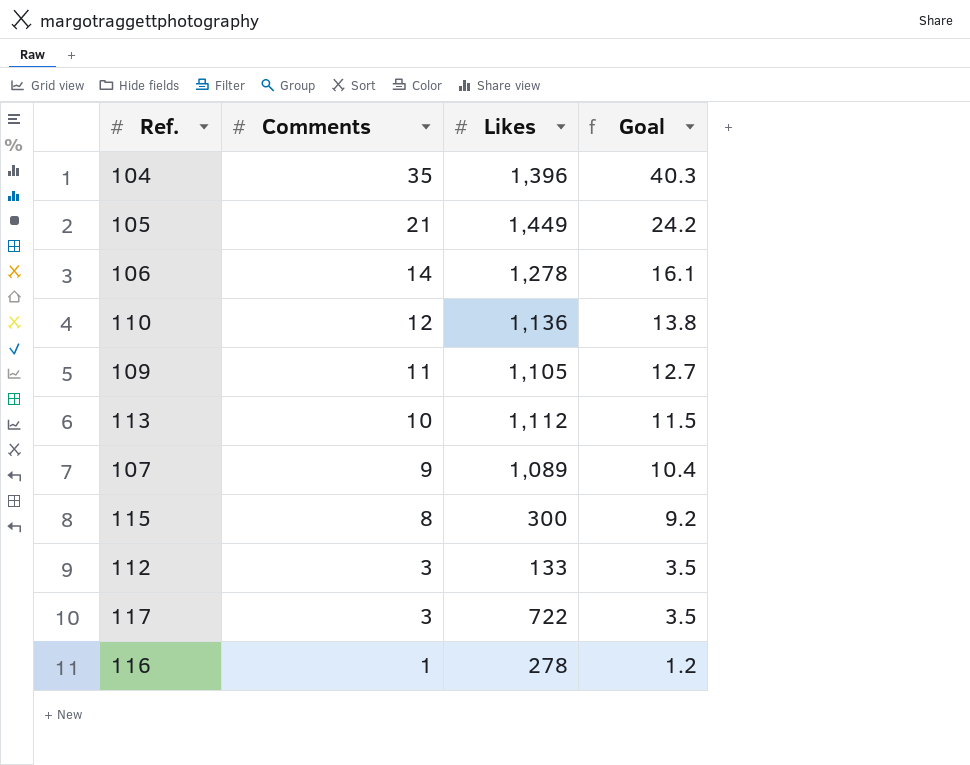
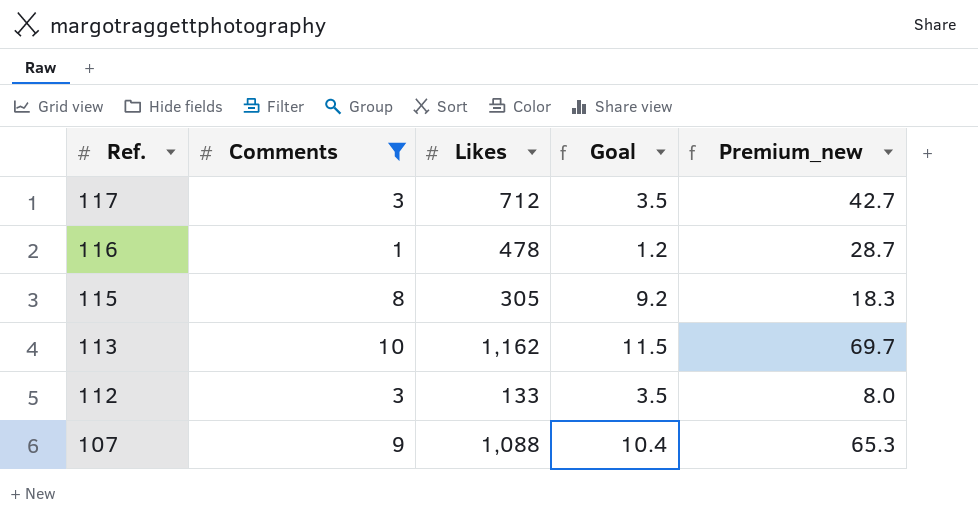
filter: none -> Comments <= 10
row order: Comments descending -> Ref. descending
column Premium_new | formula: none -> [Likes] * 0.06
117 | Likes: 722 -> 712
116 | Likes: 278 -> 478
115 | Likes: 300 -> 305
113 | Likes: 1,112 -> 1,162
107 | Likes: 1,089 -> 1,088

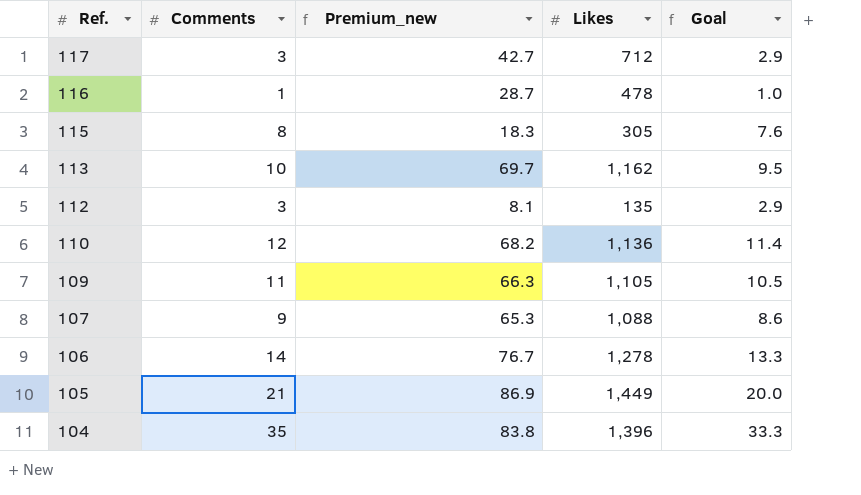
filter: Comments <= 10 -> none
column Premium_new | position: 5 -> 3
column Goal | formula: [Comments] * 1.15 -> [Comments] * 0.95
112 | Premium_new: 8.0 -> 8.1
112 | Likes: 133 -> 135

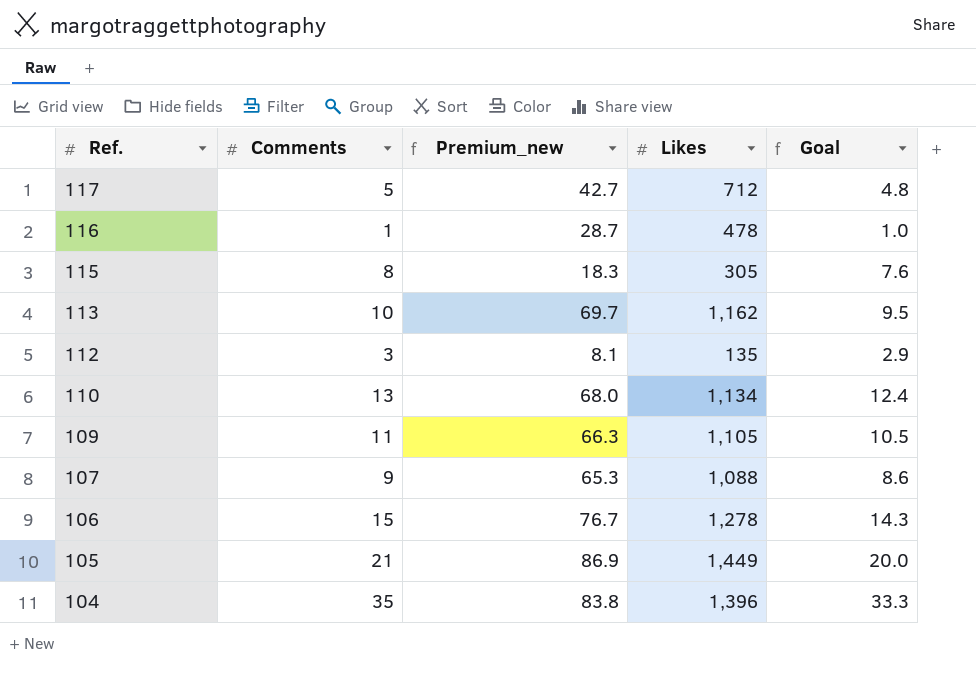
117 | Comments: 3 -> 5
117 | Goal: 2.9 -> 4.8
110 | Comments: 12 -> 13
110 | Premium_new: 68.2 -> 68.0
110 | Likes: 1,136 -> 1,134
110 | Goal: 11.4 -> 12.4
106 | Comments: 14 -> 15
106 | Goal: 13.3 -> 14.3

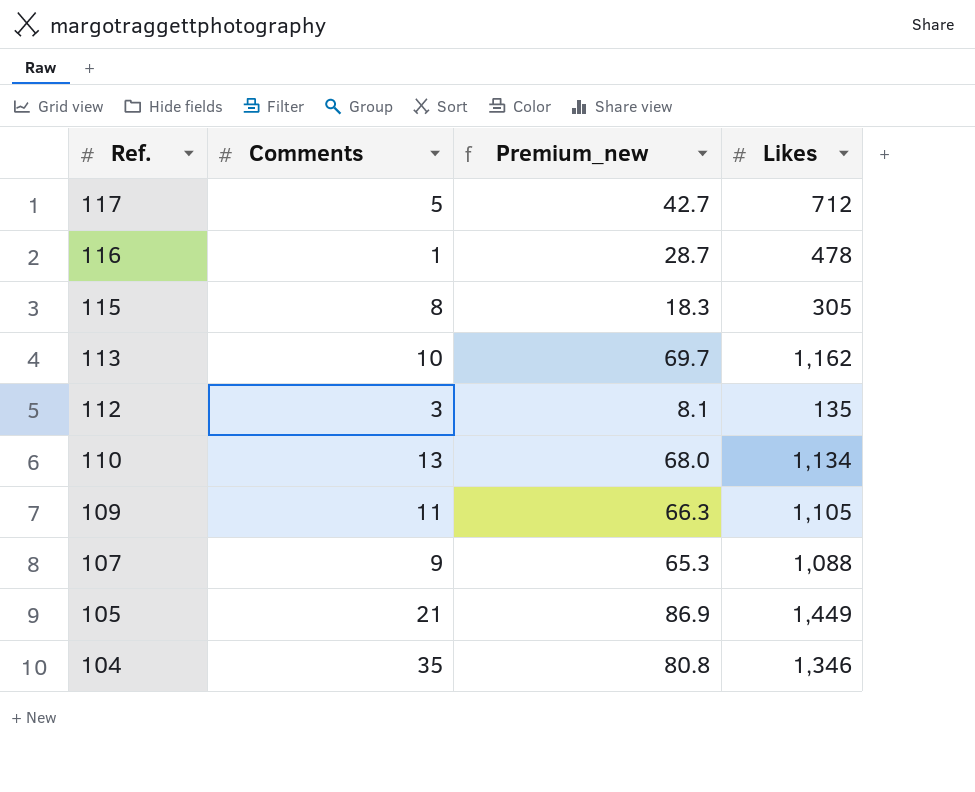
column Goal | formula: [Comments] * 0.95 -> none
row 106: 15 | 76.7 | 1,278 | 14.3 -> none
104 | Premium_new: 83.8 -> 80.8
104 | Likes: 1,396 -> 1,346

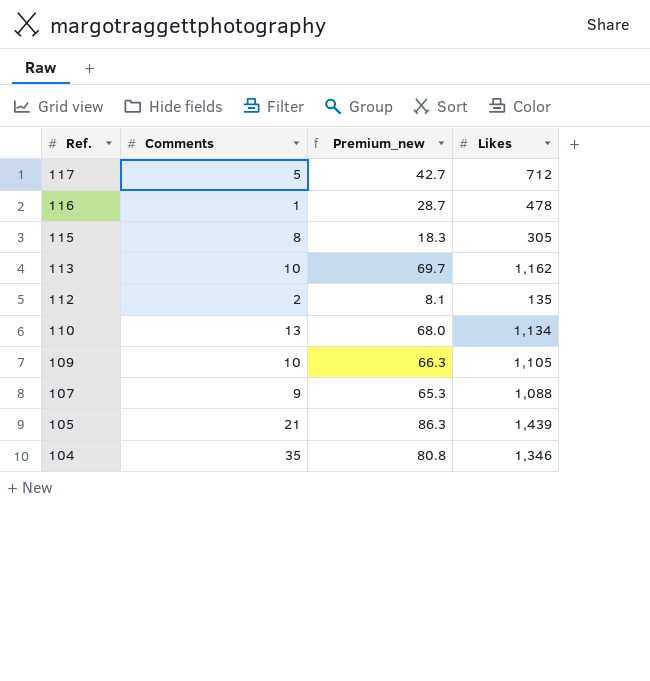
112 | Comments: 3 -> 2
109 | Comments: 11 -> 10
105 | Premium_new: 86.9 -> 86.3
105 | Likes: 1,449 -> 1,439

